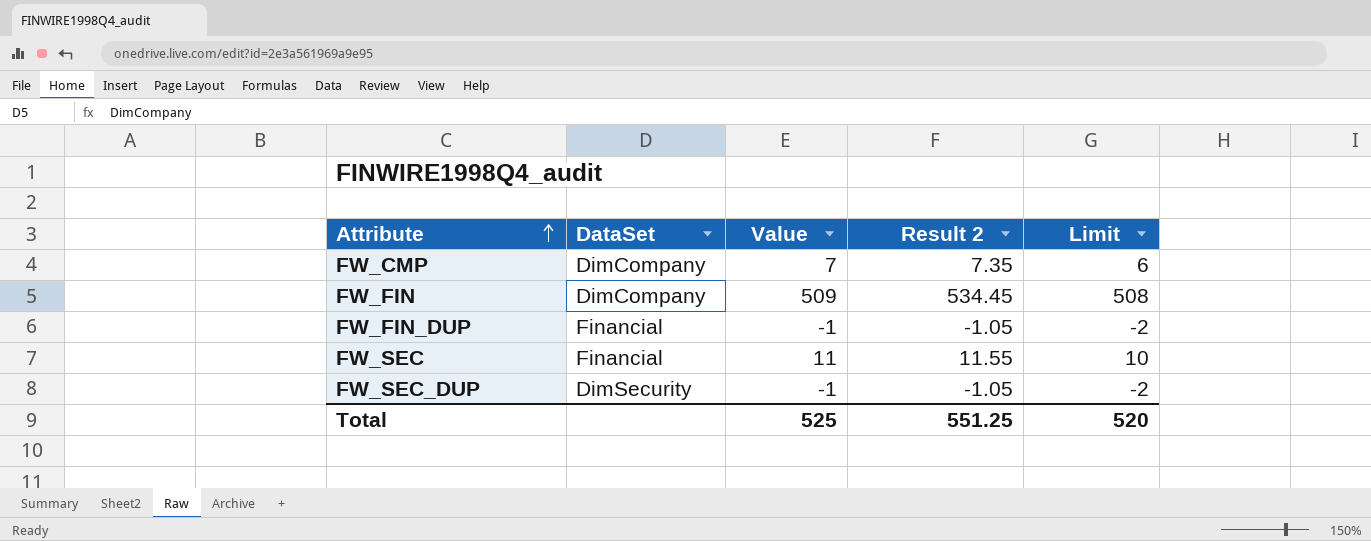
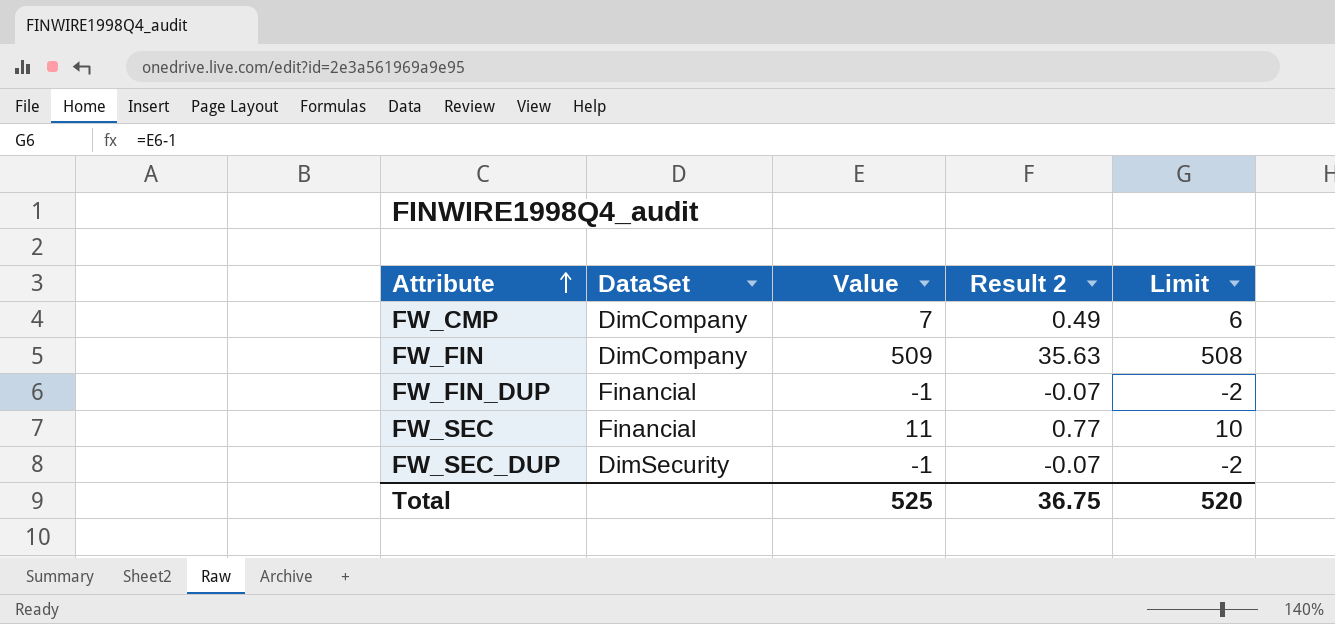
column Result 2 | formula: [Value] * 1.05 -> [Value] * 0.07
Total | Result 2: 551.25 -> 36.75

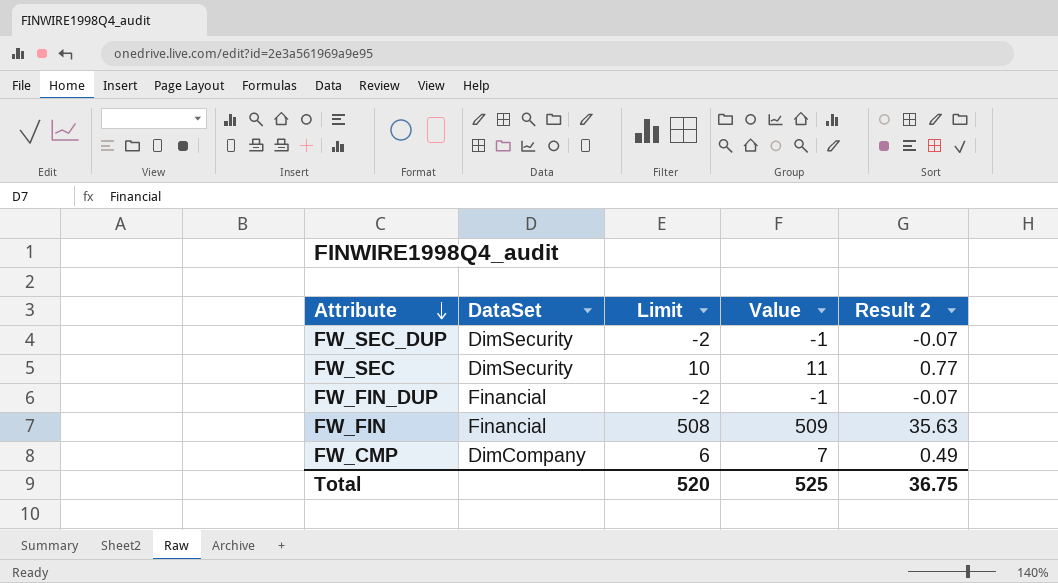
row order: Attribute ascending -> Attribute descending
column Limit | position: 5 -> 3
FW_SEC | DataSet: Financial -> DimSecurity
FW_FIN | DataSet: DimCompany -> Financial

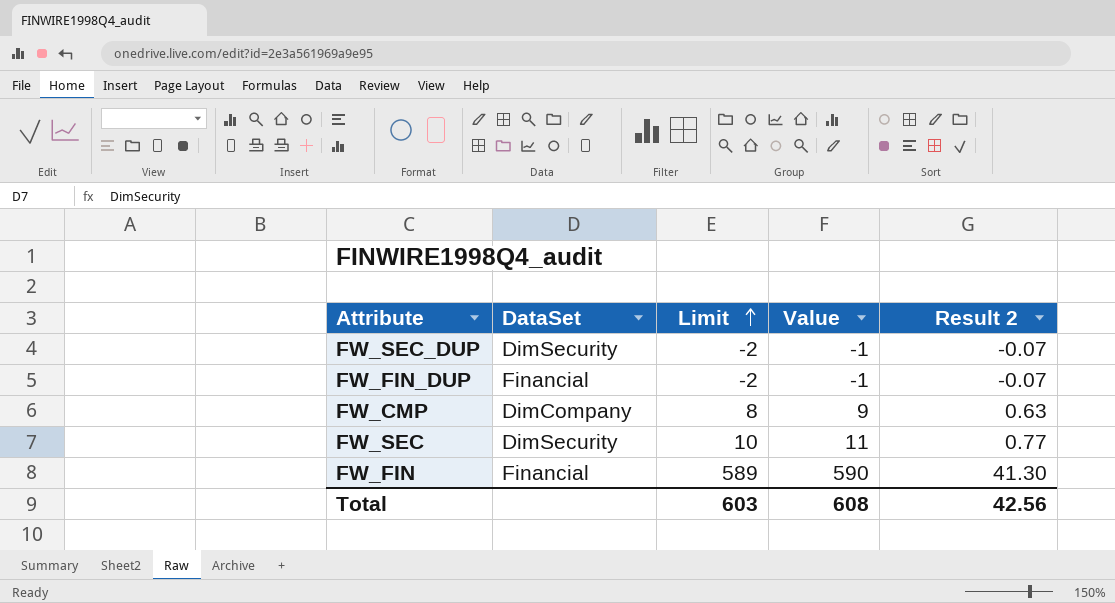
row order: Attribute descending -> Limit ascending
FW_CMP | Limit: 6 -> 8
FW_CMP | Value: 7 -> 9
FW_CMP | Result 2: 0.49 -> 0.63
FW_FIN | Limit: 508 -> 589
FW_FIN | Value: 509 -> 590
FW_FIN | Result 2: 35.63 -> 41.30
Total | Limit: 520 -> 603
Total | Value: 525 -> 608
Total | Result 2: 36.75 -> 42.56

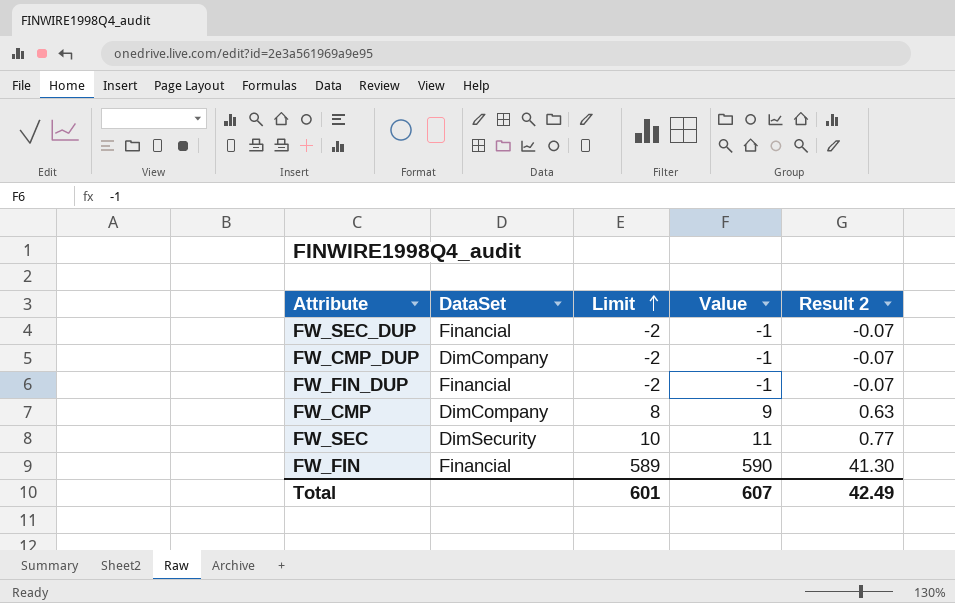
FW_SEC_DUP | DataSet: DimSecurity -> Financial
row FW_CMP_DUP: none -> DimCompany | -2 | -1 | -0.07
Total | Limit: 603 -> 601
Total | Value: 608 -> 607
Total | Result 2: 42.56 -> 42.49

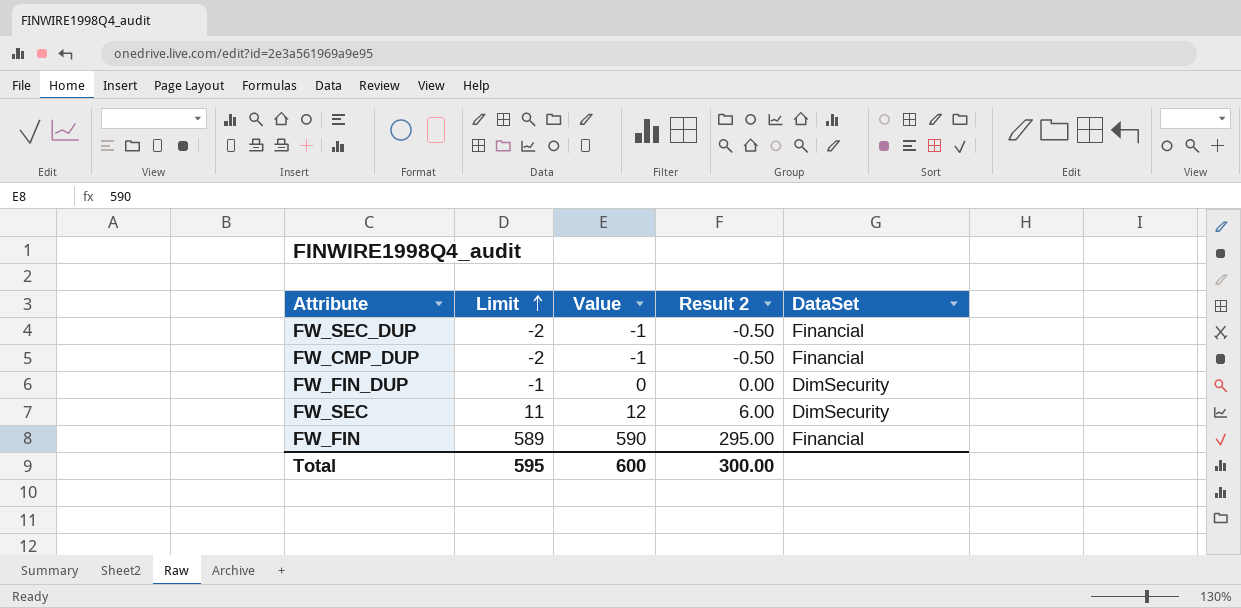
column Result 2 | formula: [Value] * 0.07 -> [Value] * 0.5
column DataSet | position: 2 -> 5
row FW_CMP: DimCompany | 8 | 9 | 0.63 -> none
FW_CMP_DUP | DataSet: DimCompany -> Financial
FW_FIN_DUP | Limit: -2 -> -1
FW_FIN_DUP | Value: -1 -> 0
FW_FIN_DUP | DataSet: Financial -> DimSecurity
FW_SEC | Limit: 10 -> 11
FW_SEC | Value: 11 -> 12
Total | Limit: 601 -> 595
Total | Value: 607 -> 600
Total | Result 2: 42.49 -> 300.00

